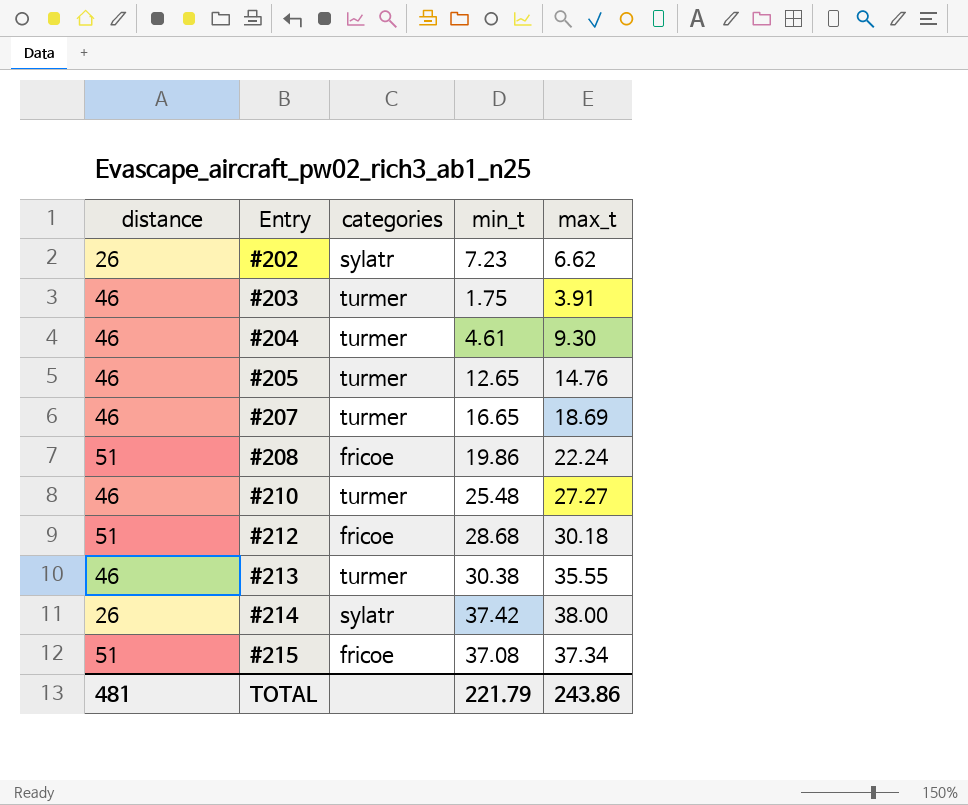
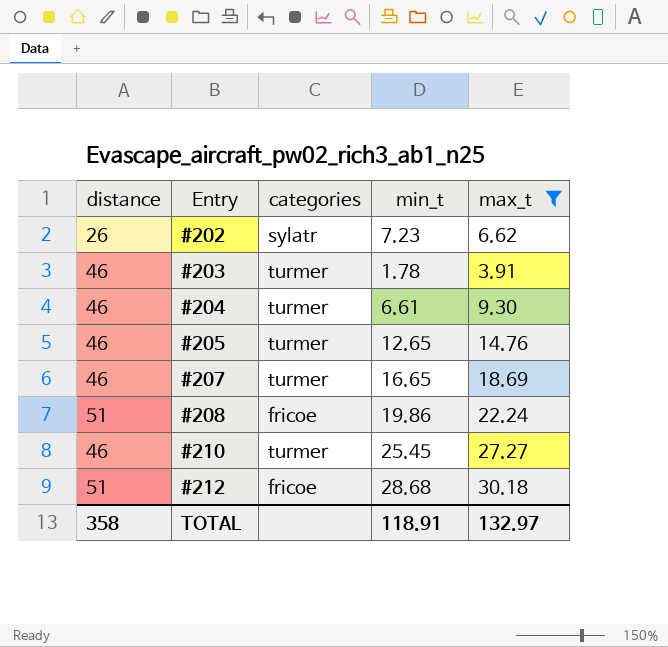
filter: none -> max_t <= 30.18
#203 | min_t: 1.75 -> 1.78
#204 | min_t: 4.61 -> 6.61
#210 | min_t: 25.48 -> 25.45
TOTAL | distance: 481 -> 358
TOTAL | min_t: 221.79 -> 118.91
TOTAL | max_t: 243.86 -> 132.97

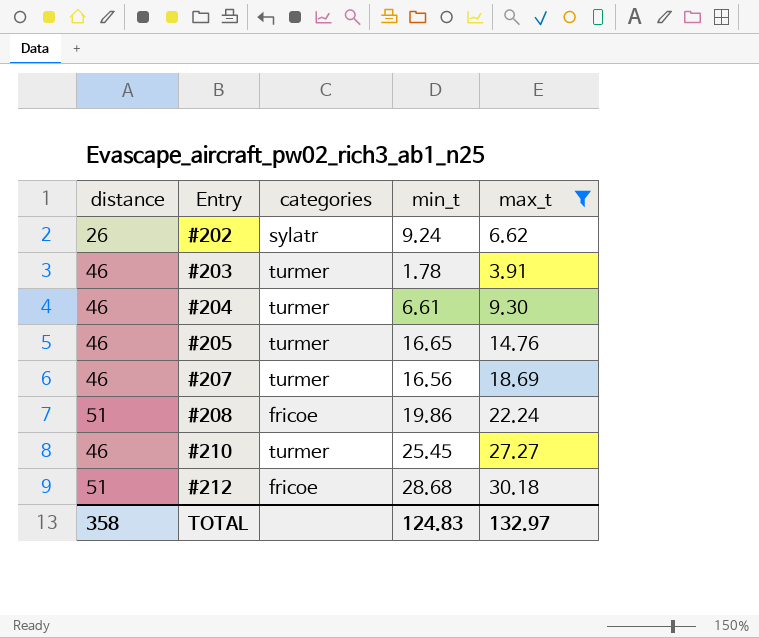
#202 | min_t: 7.23 -> 9.24
#205 | min_t: 12.65 -> 16.65
#207 | min_t: 16.65 -> 16.56
TOTAL | min_t: 118.91 -> 124.83

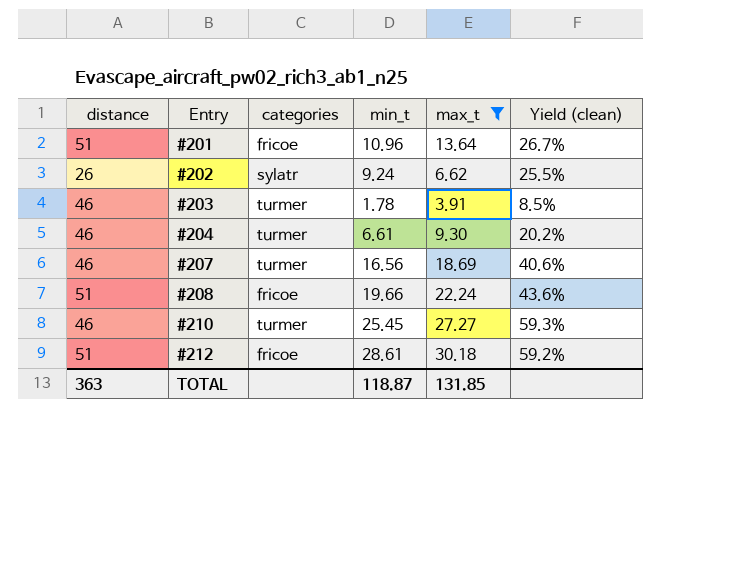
column Yield (clean) | formula: none -> [max_t] / [distance]
row #205: 46 | turmer | 16.65 | 14.76 -> none
row #201: none -> 51 | fricoe | 10.96 | 13.64 | 26.7%
#208 | min_t: 19.86 -> 19.66
#212 | min_t: 28.68 -> 28.61
TOTAL | distance: 358 -> 363
TOTAL | min_t: 124.83 -> 118.87
TOTAL | max_t: 132.97 -> 131.85

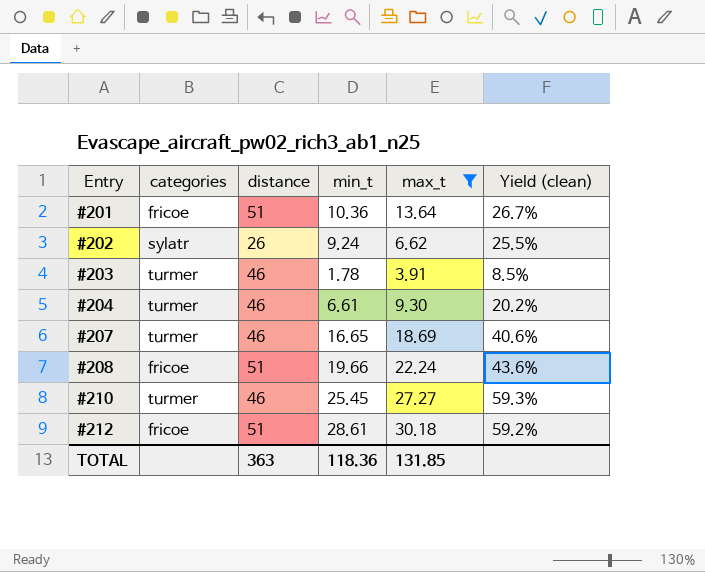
column distance | position: 1 -> 3
#201 | min_t: 10.96 -> 10.36
#207 | min_t: 16.56 -> 16.65
TOTAL | min_t: 118.87 -> 118.36

